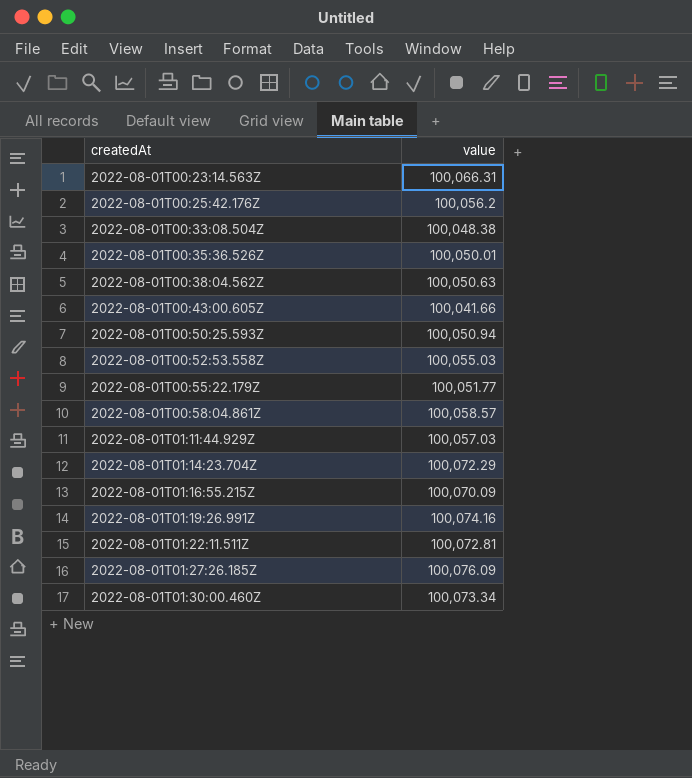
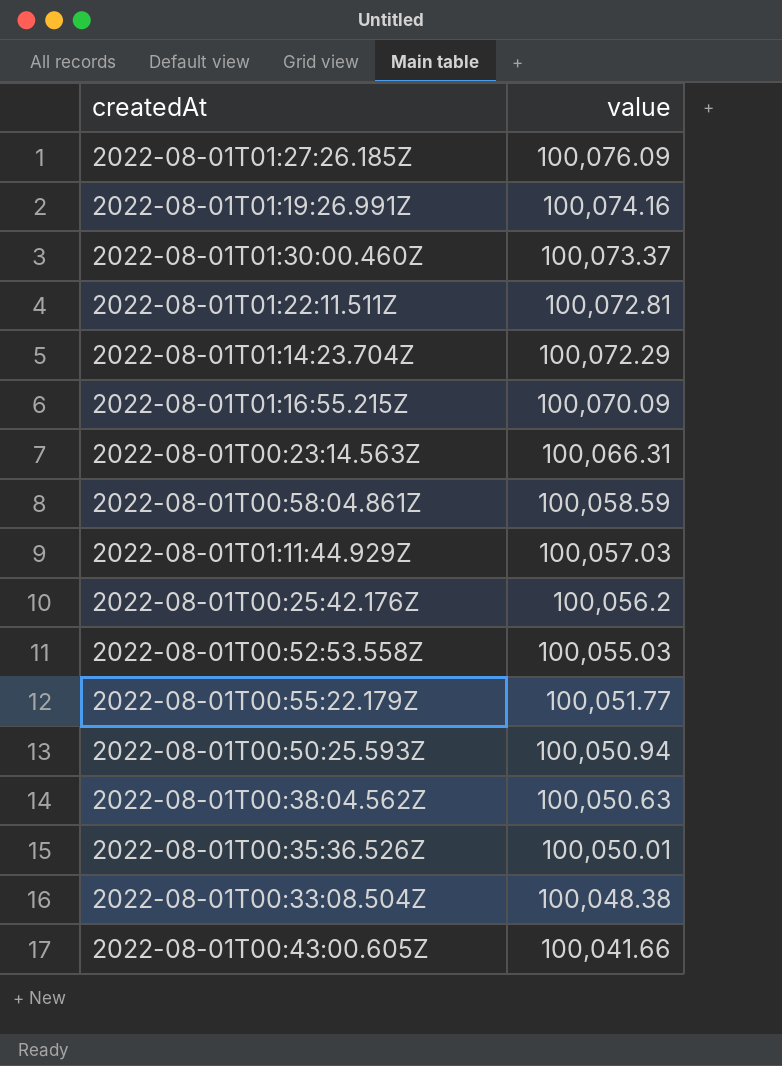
row order: createdAt ascending -> value descending
2022-08-01T01:30:00.460Z | value: 100,073.34 -> 100,073.37
2022-08-01T00:58:04.861Z | value: 100,058.57 -> 100,058.59

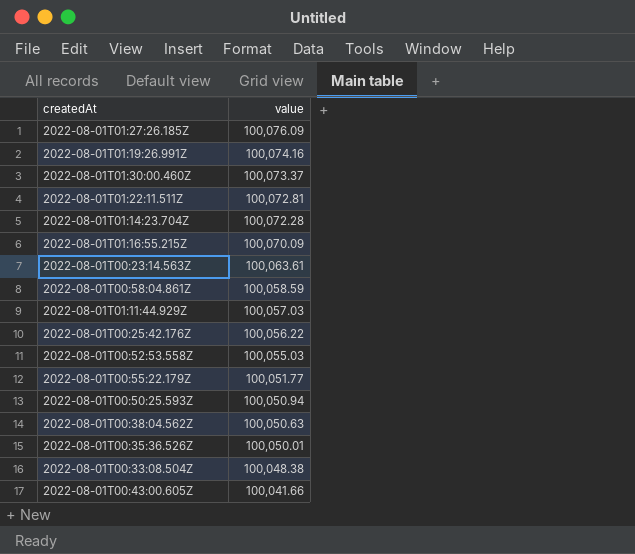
2022-08-01T01:14:23.704Z | value: 100,072.29 -> 100,072.28
2022-08-01T00:23:14.563Z | value: 100,066.31 -> 100,063.61
2022-08-01T00:25:42.176Z | value: 100,056.2 -> 100,056.22

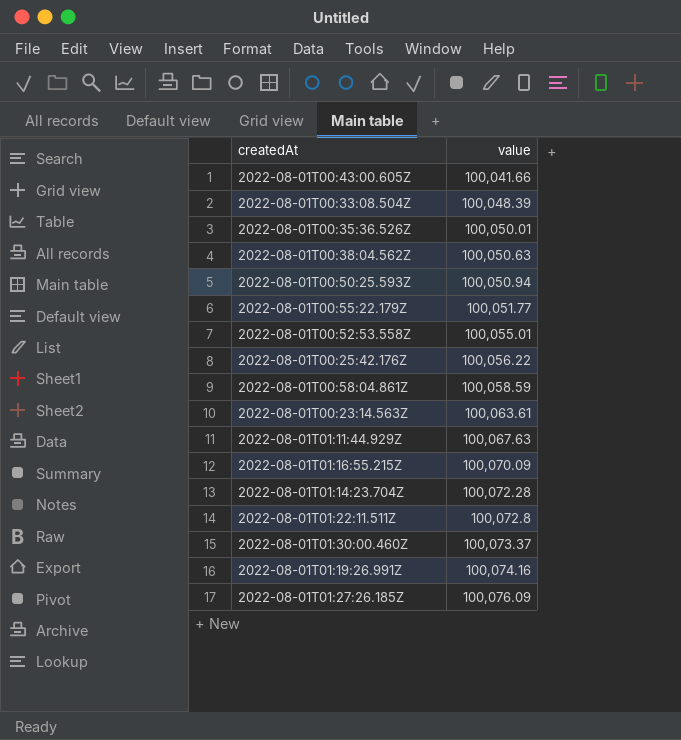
row order: value descending -> value ascending
2022-08-01T00:33:08.504Z | value: 100,048.38 -> 100,048.39
2022-08-01T00:52:53.558Z | value: 100,055.03 -> 100,055.01
2022-08-01T01:11:44.929Z | value: 100,057.03 -> 100,067.63
2022-08-01T01:22:11.511Z | value: 100,072.81 -> 100,072.8

